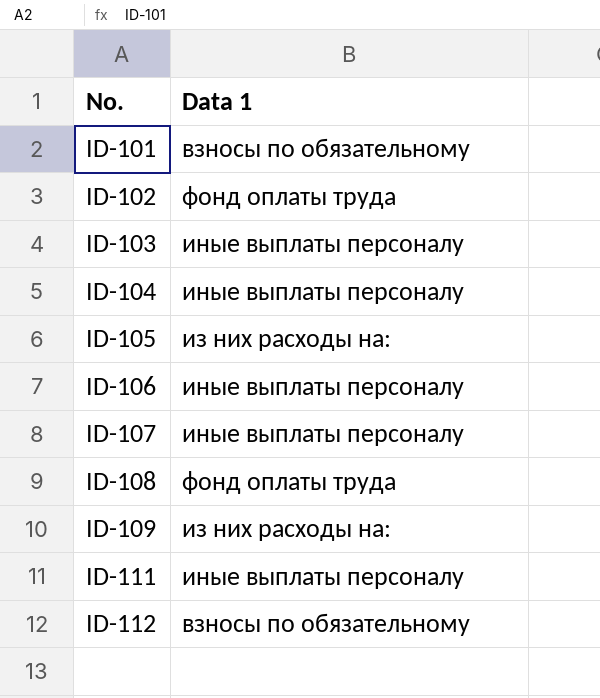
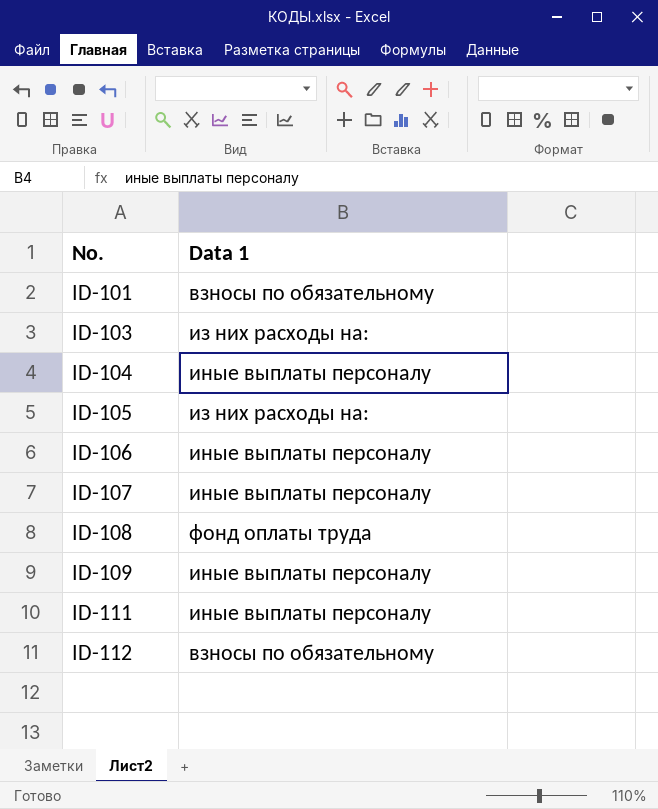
row ID-102: фонд оплаты труда -> none
ID-103 | Data 1: иные выплаты персоналу -> из них расходы на:
ID-109 | Data 1: из них расходы на: -> иные выплаты персоналу

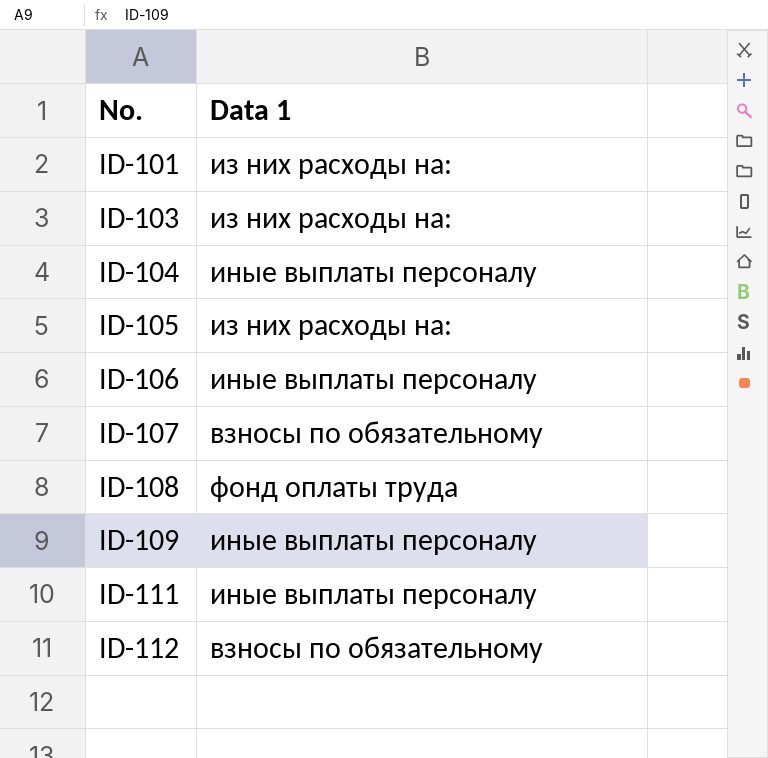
ID-101 | Data 1: взносы по обязательному -> из них расходы на:
ID-107 | Data 1: иные выплаты персоналу -> взносы по обязательному

